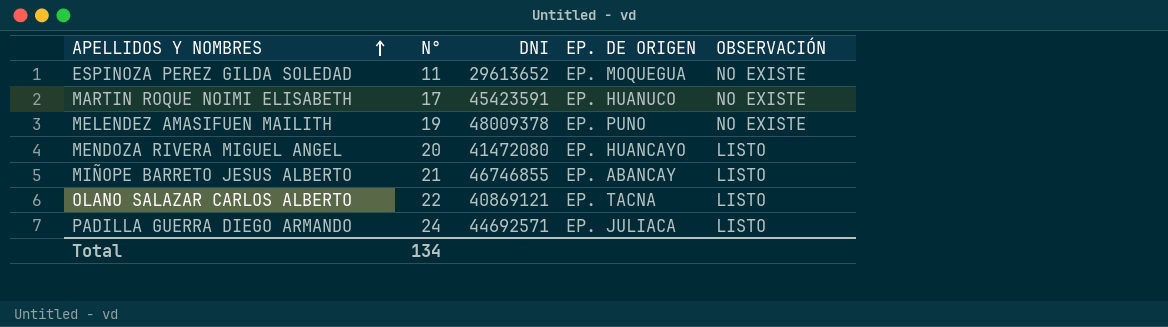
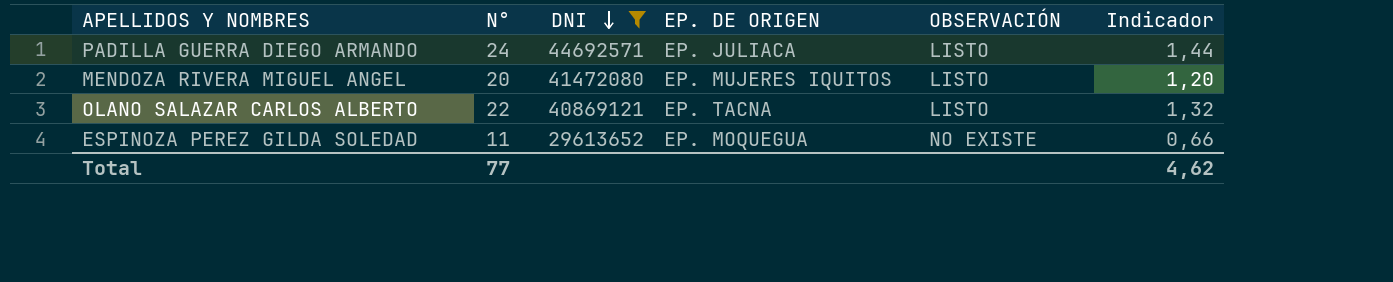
filter: none -> DNI <= 44692571
row order: APELLIDOS Y NOMBRES ascending -> DNI descending
column Indicador | formula: none -> [N°] * 0,06
MENDOZA RIVERA MIGUEL ANGEL | EP. DE ORIGEN: EP. HUANCAYO -> EP. MUJERES IQUITOS
Total | N°: 134 -> 77

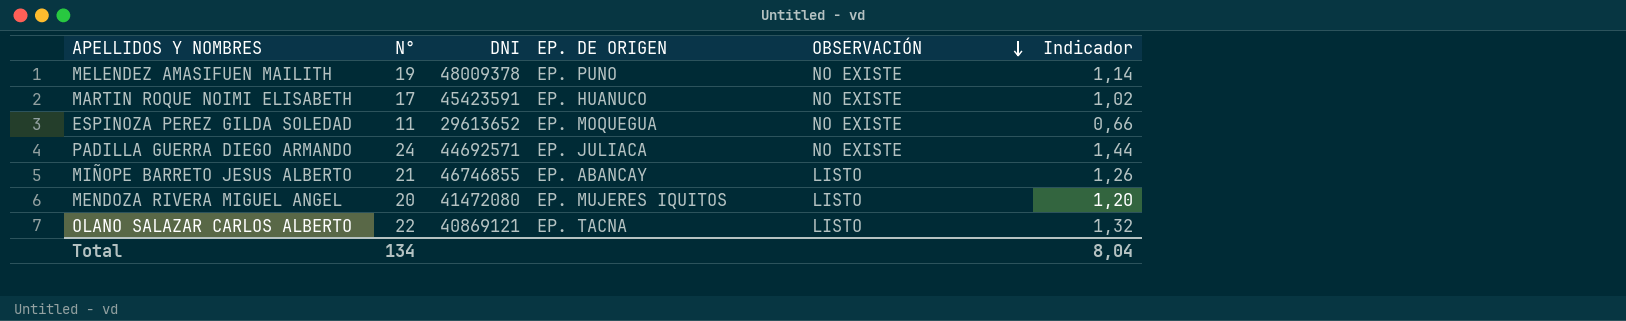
filter: DNI <= 44692571 -> none
row order: DNI descending -> OBSERVACIÓN descending
PADILLA GUERRA DIEGO ARMANDO | OBSERVACIÓN: LISTO -> NO EXISTE
Total | N°: 77 -> 134
Total | Indicador: 4,62 -> 8,04

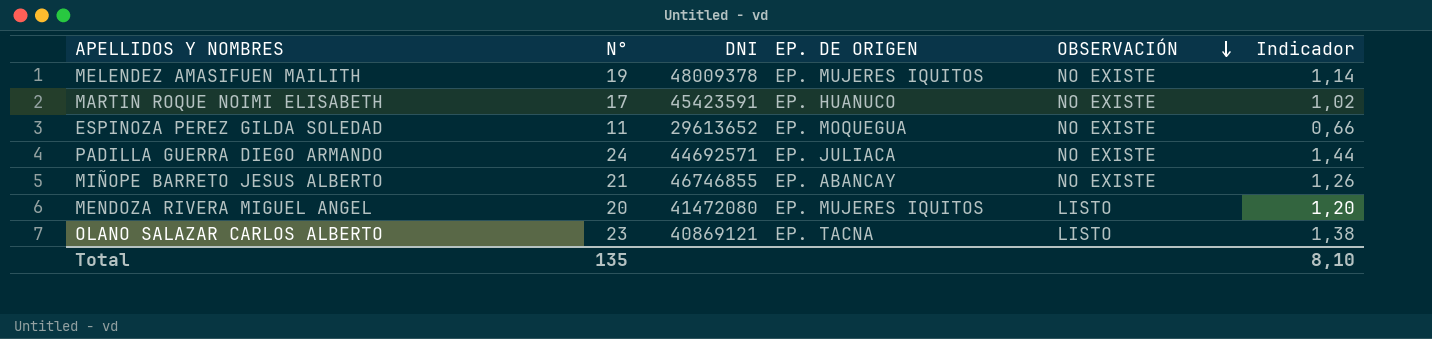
MELENDEZ AMASIFUEN MAILITH | EP. DE ORIGEN: EP. PUNO -> EP. MUJERES IQUITOS
MIÑOPE BARRETO JESUS ALBERTO | OBSERVACIÓN: LISTO -> NO EXISTE
OLANO SALAZAR CARLOS ALBERTO | N°: 22 -> 23
OLANO SALAZAR CARLOS ALBERTO | Indicador: 1,32 -> 1,38
Total | N°: 134 -> 135
Total | Indicador: 8,04 -> 8,10

